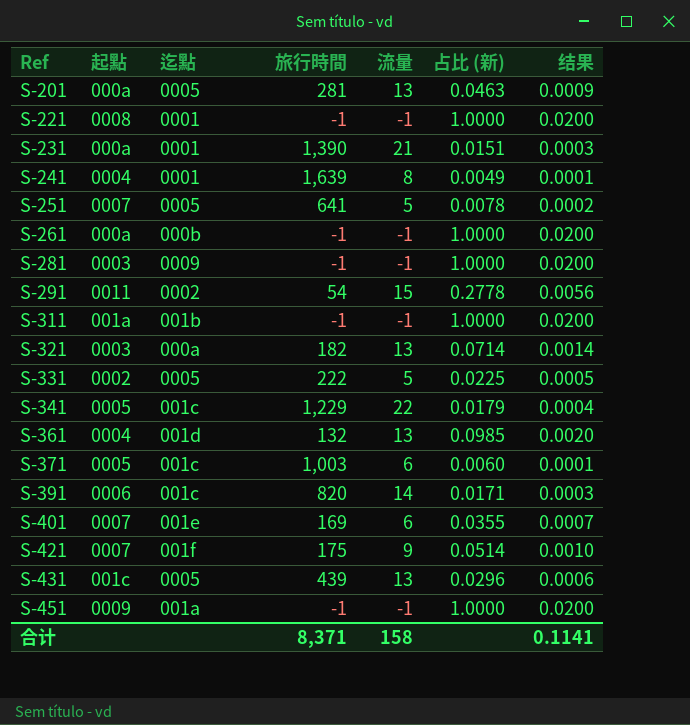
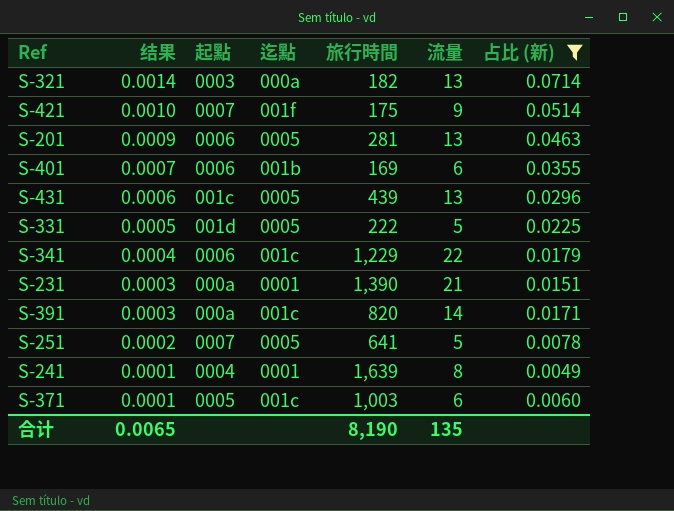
filter: none -> 占比 (新) <= 0.0714
row order: Ref ascending -> 结果 descending
column 结果 | position: 7 -> 2
S-201 | 起點: 000a -> 0006
S-401 | 起點: 0007 -> 0006
S-401 | 迄點: 001e -> 001b
S-331 | 起點: 0002 -> 001d
S-341 | 起點: 0005 -> 0006
S-391 | 起點: 0006 -> 000a
合计 | 结果: 0.1141 -> 0.0065
合计 | 旅行時間: 8,371 -> 8,190
合计 | 流量: 158 -> 135

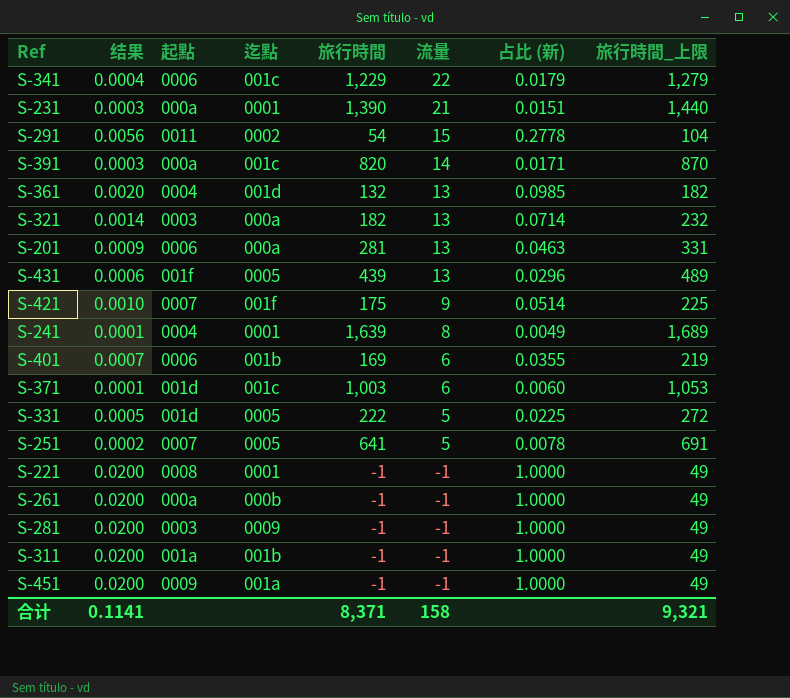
filter: 占比 (新) <= 0.0714 -> none
row order: 结果 descending -> 流量 descending
column 旅行時間_上限 | formula: none -> [旅行時間] + 50
S-201 | 迄點: 0005 -> 000a
S-431 | 起點: 001c -> 001f
S-371 | 起點: 0005 -> 001d
合计 | 结果: 0.0065 -> 0.1141
合计 | 旅行時間: 8,190 -> 8,371
合计 | 流量: 135 -> 158

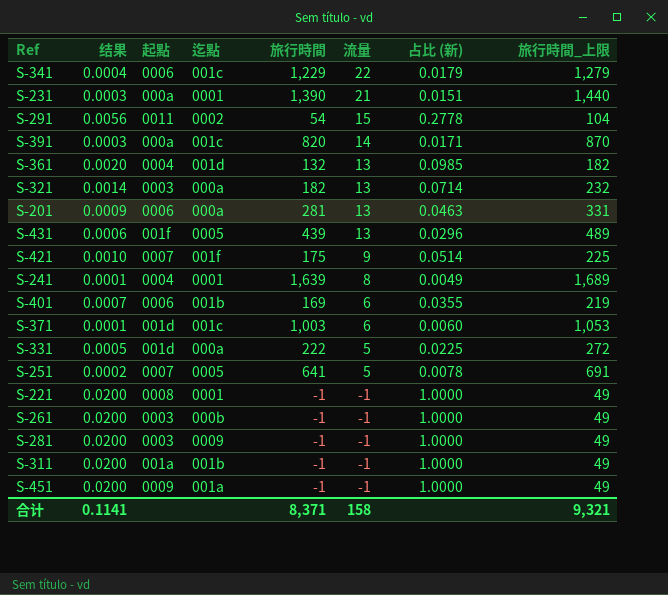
S-331 | 迄點: 0005 -> 000a
S-261 | 起點: 000a -> 0003

